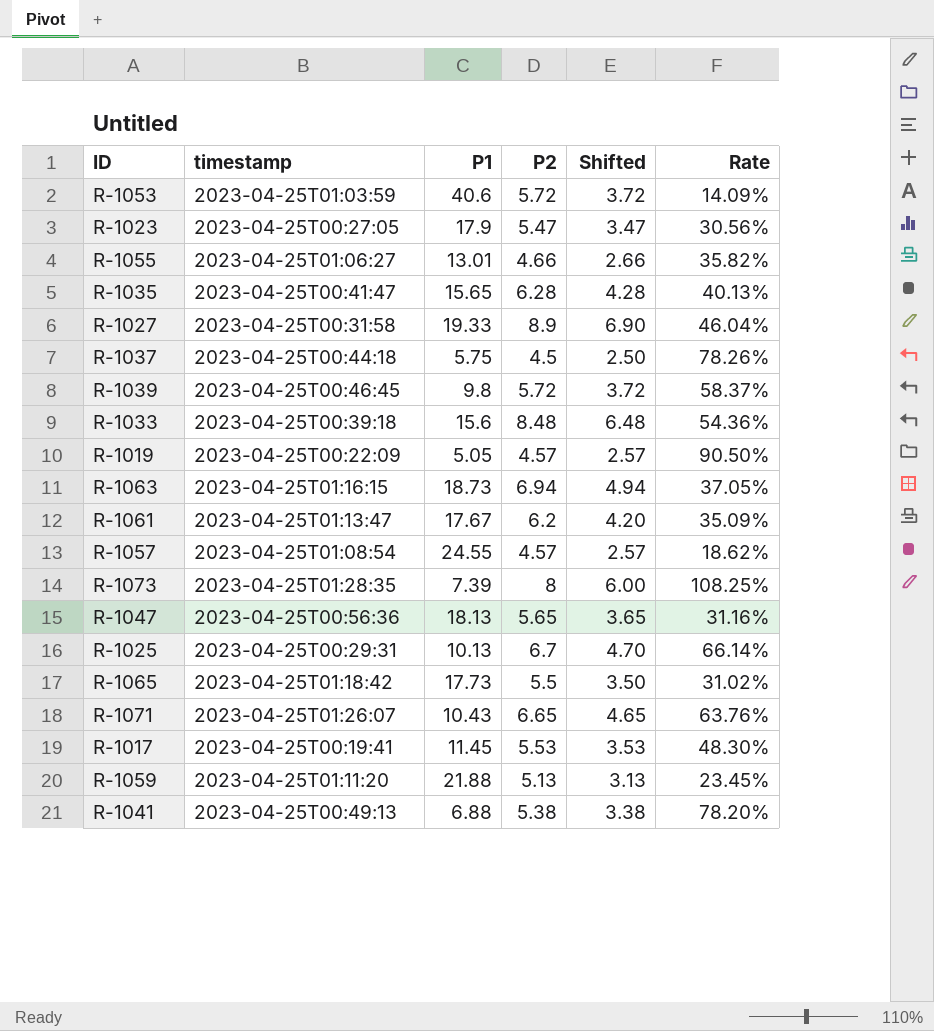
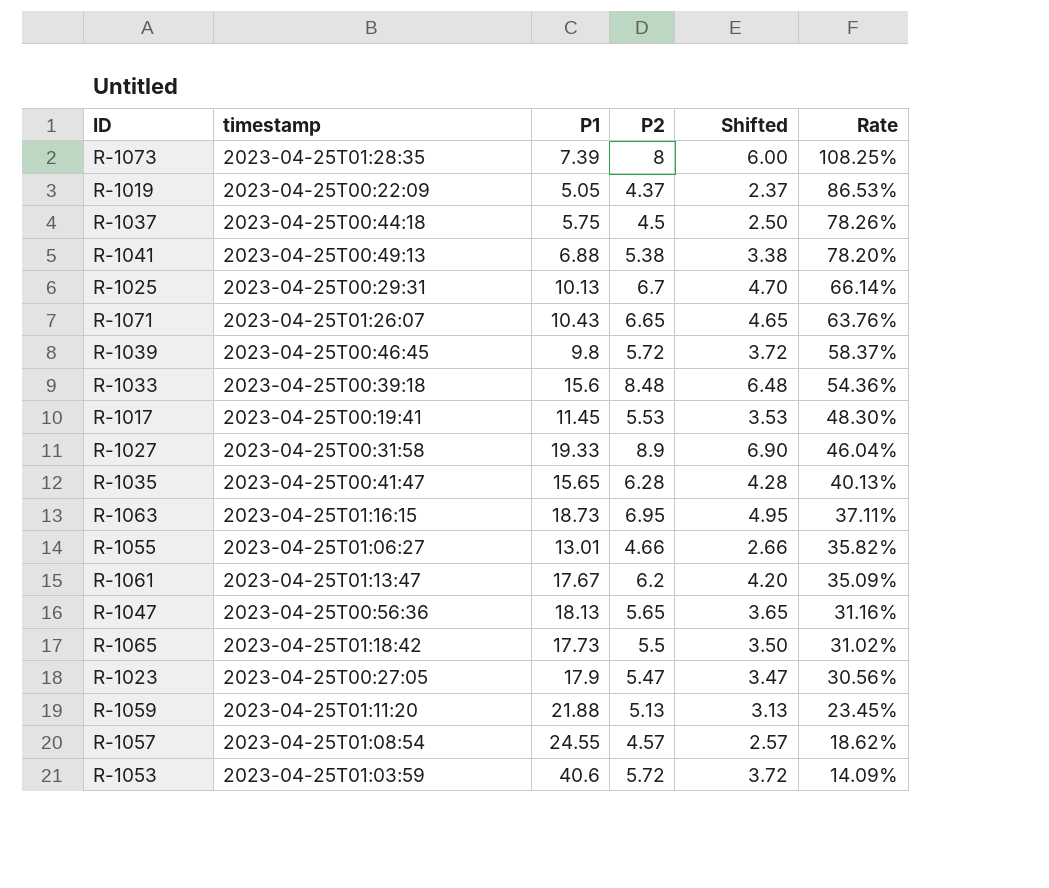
row order: none -> Rate descending
R-1019 | P2: 4.57 -> 4.37
R-1019 | Shifted: 2.57 -> 2.37
R-1019 | Rate: 90.50% -> 86.53%
R-1063 | P2: 6.94 -> 6.95
R-1063 | Shifted: 4.94 -> 4.95
R-1063 | Rate: 37.05% -> 37.11%

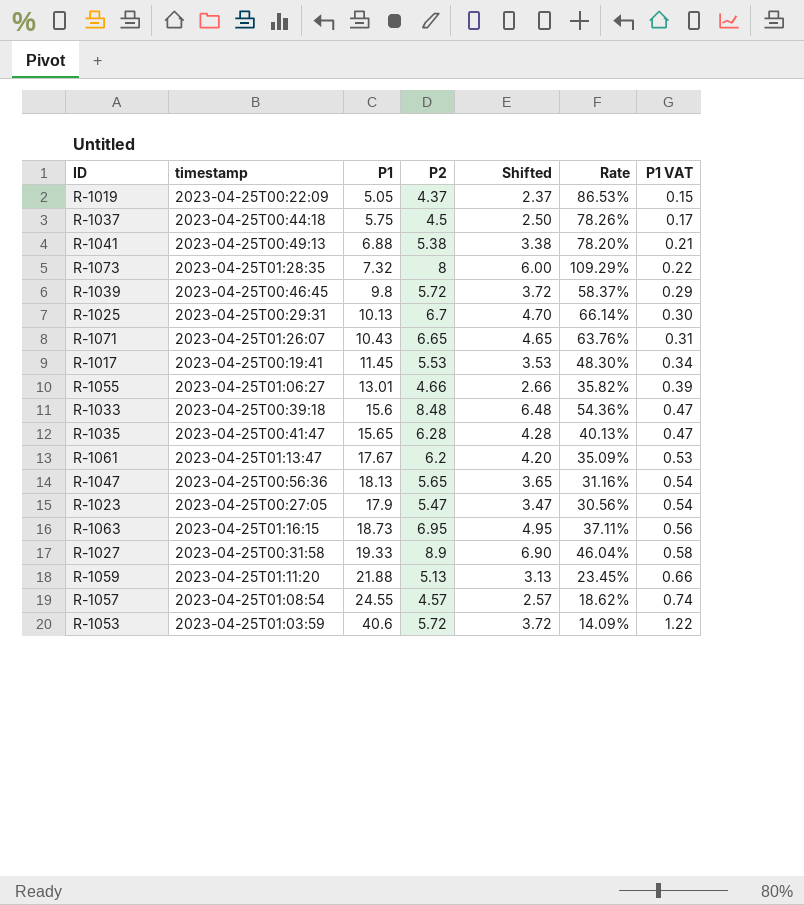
row order: Rate descending -> P1 VAT ascending
column P1 VAT | formula: none -> [P1] * 0.03
row R-1065: 2023-04-25T01:18:42 | 17.73 | 5.5 | 3.50 | 31.02% -> none
R-1073 | P1: 7.39 -> 7.32
R-1073 | Rate: 108.25% -> 109.29%

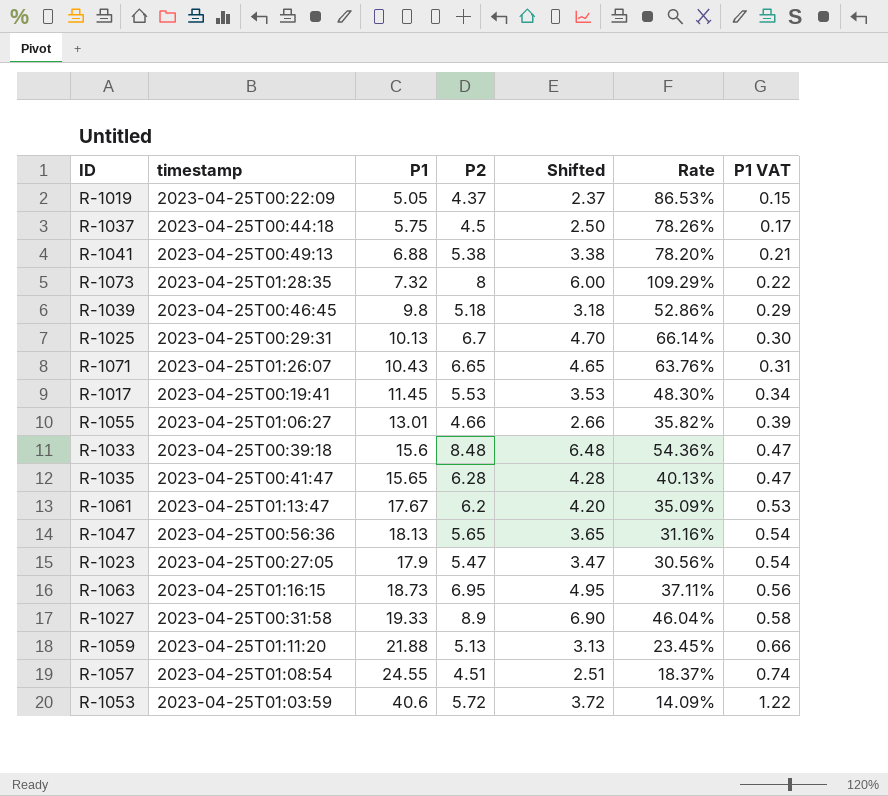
R-1039 | P2: 5.72 -> 5.18
R-1039 | Shifted: 3.72 -> 3.18
R-1039 | Rate: 58.37% -> 52.86%
R-1057 | P2: 4.57 -> 4.51
R-1057 | Shifted: 2.57 -> 2.51
R-1057 | Rate: 18.62% -> 18.37%

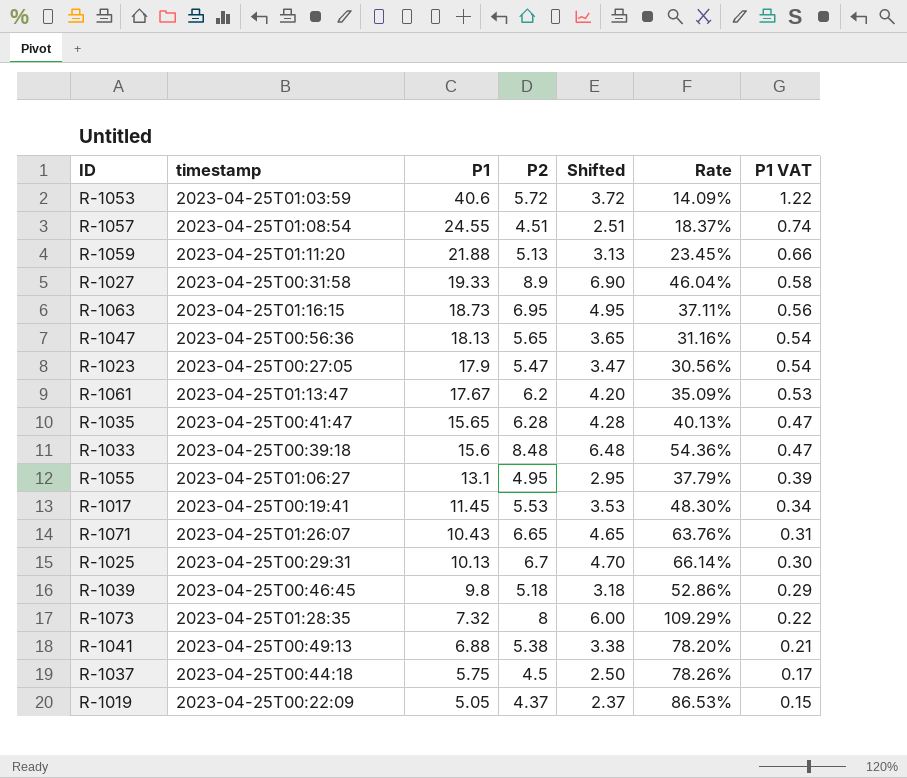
row order: P1 VAT ascending -> P1 descending
R-1055 | P1: 13.01 -> 13.1
R-1055 | P2: 4.66 -> 4.95
R-1055 | Shifted: 2.66 -> 2.95
R-1055 | Rate: 35.82% -> 37.79%

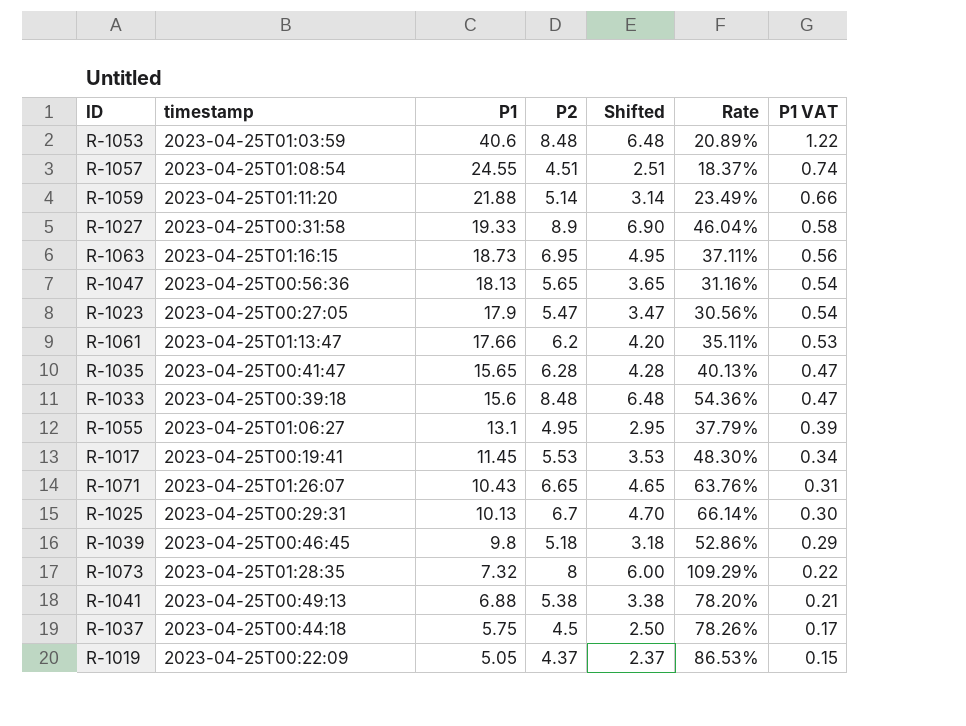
R-1053 | P2: 5.72 -> 8.48
R-1053 | Shifted: 3.72 -> 6.48
R-1053 | Rate: 14.09% -> 20.89%
R-1059 | P2: 5.13 -> 5.14
R-1059 | Shifted: 3.13 -> 3.14
R-1059 | Rate: 23.45% -> 23.49%
R-1061 | P1: 17.67 -> 17.66
R-1061 | Rate: 35.09% -> 35.11%

